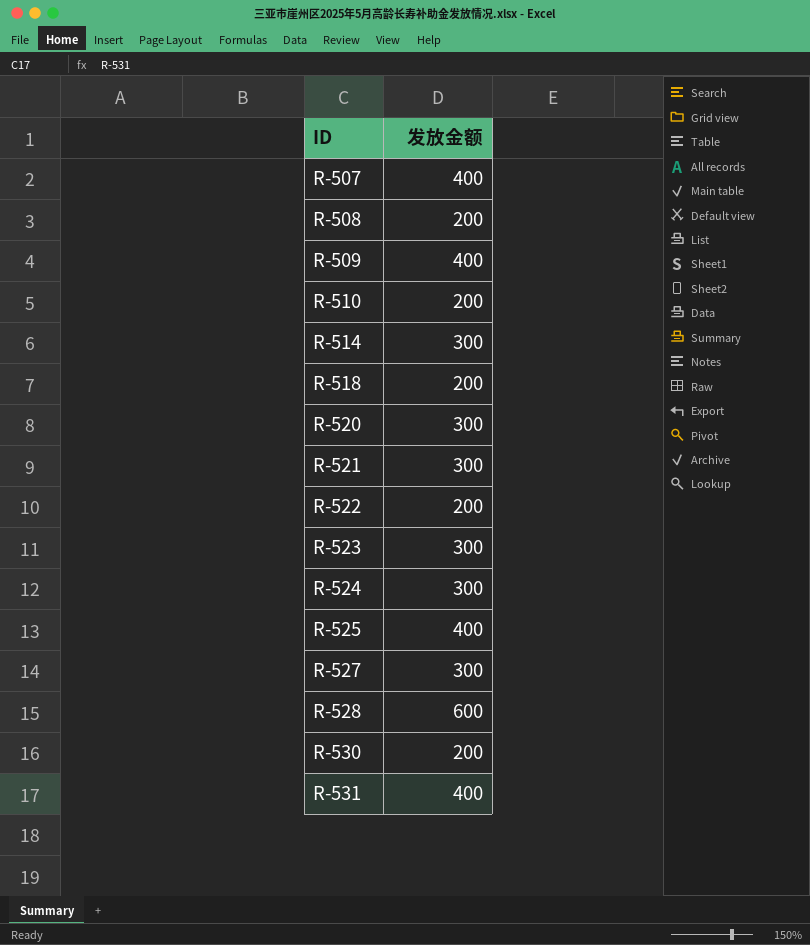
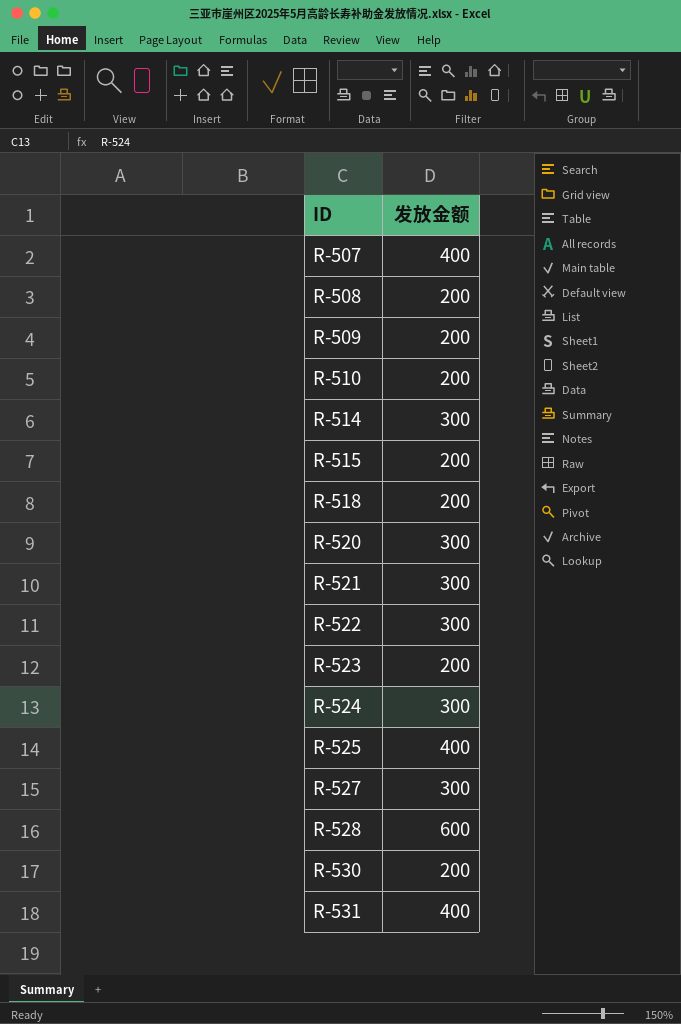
R-509 | 发放金额: 400 -> 200
row R-515: none -> 200
R-522 | 发放金额: 200 -> 300
R-523 | 发放金额: 300 -> 200

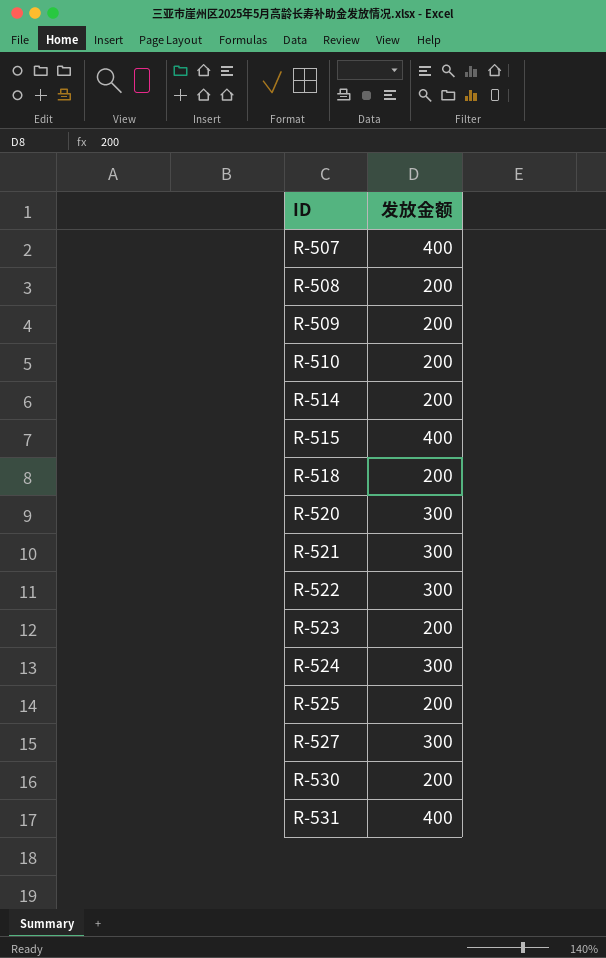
row R-528: 600 -> none
R-514 | 发放金额: 300 -> 200
R-515 | 发放金额: 200 -> 400
R-525 | 发放金额: 400 -> 200

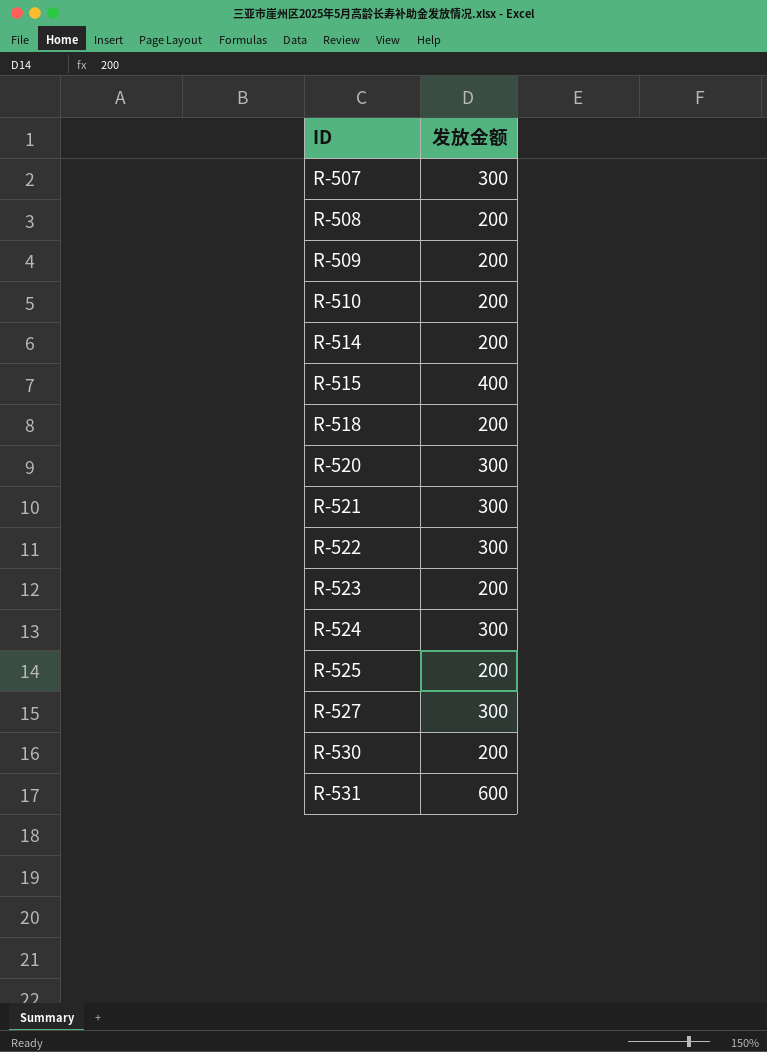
R-507 | 发放金额: 400 -> 300
R-531 | 发放金额: 400 -> 600

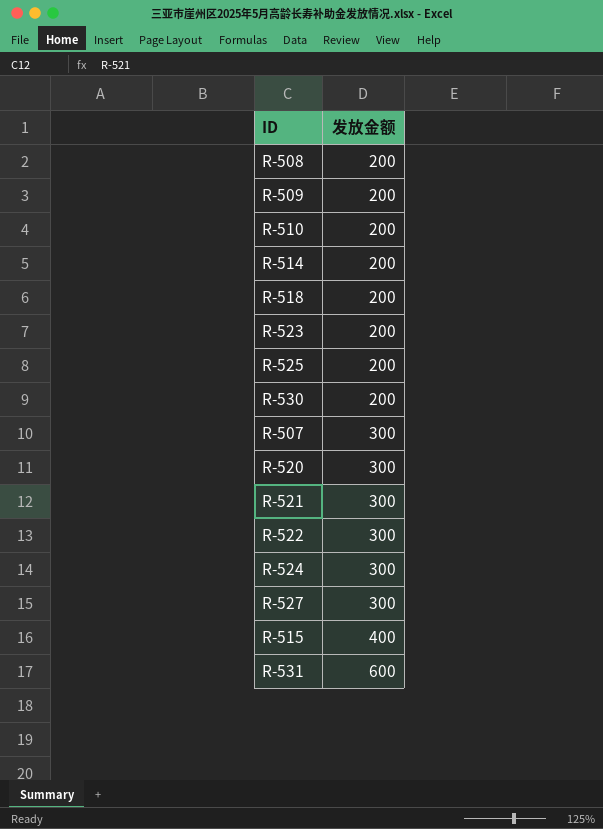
row order: ID ascending -> 发放金额 ascending

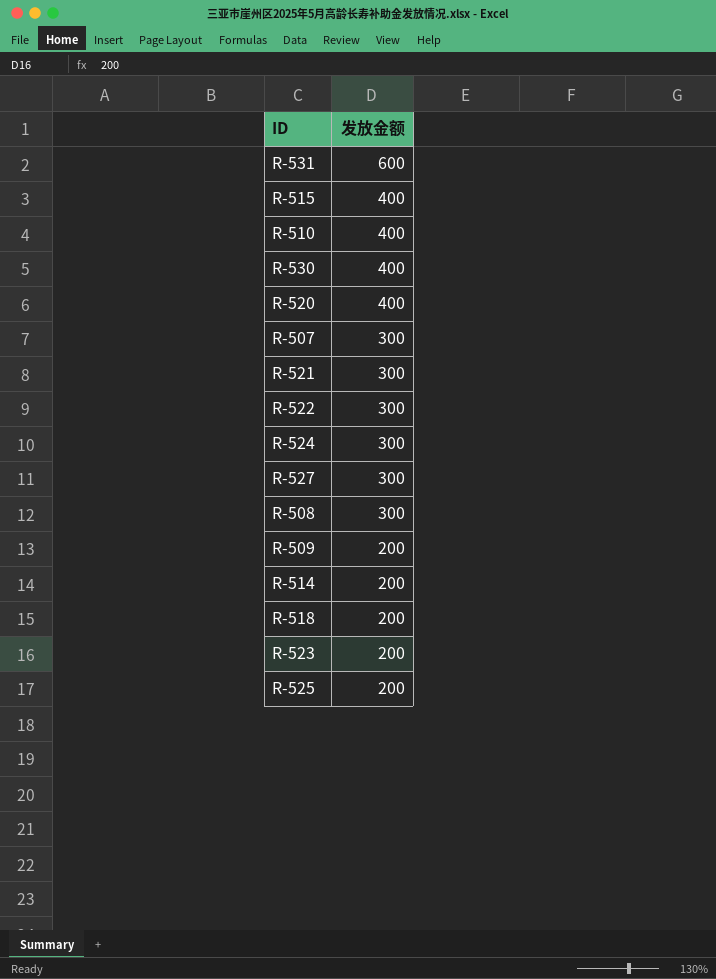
row order: 发放金额 ascending -> 发放金额 descending
R-510 | 发放金额: 200 -> 400
R-530 | 发放金额: 200 -> 400
R-520 | 发放金额: 300 -> 400
R-508 | 发放金额: 200 -> 300

